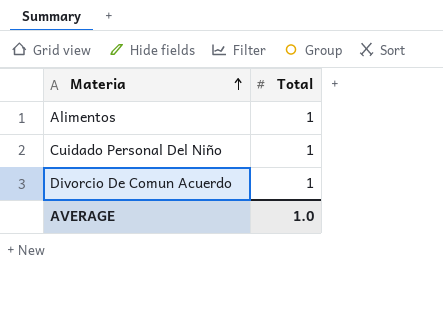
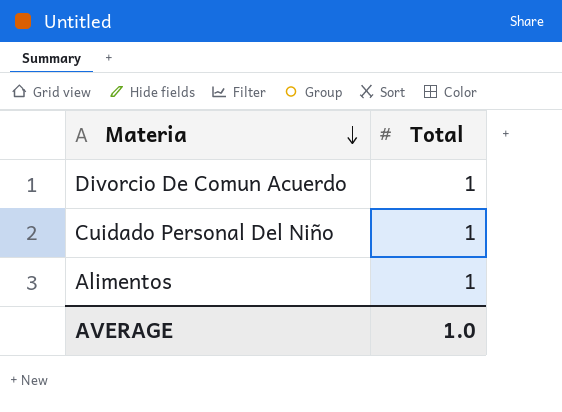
row order: Materia ascending -> Materia descending

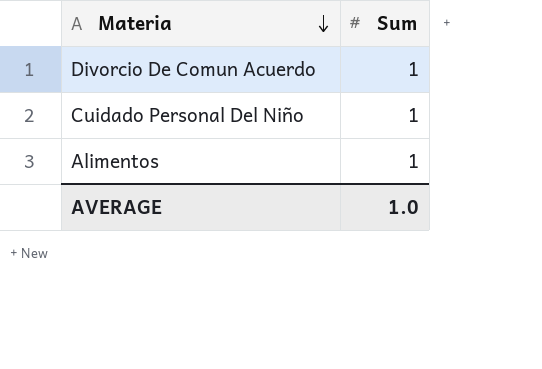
column name: Total -> Sum

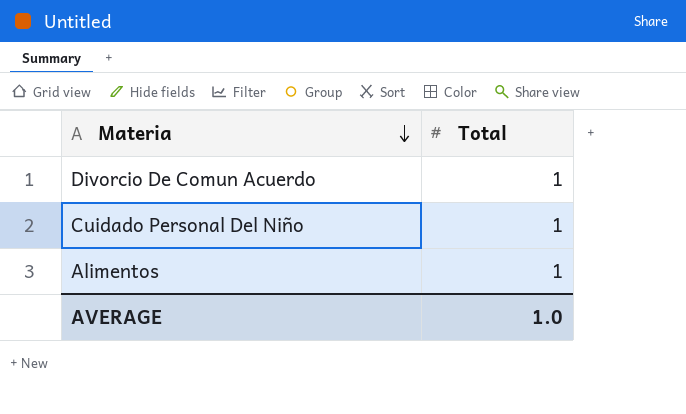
column name: Sum -> Total

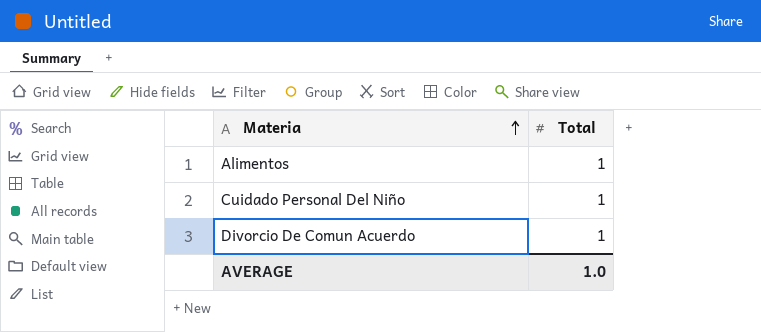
row order: Materia descending -> Materia ascending

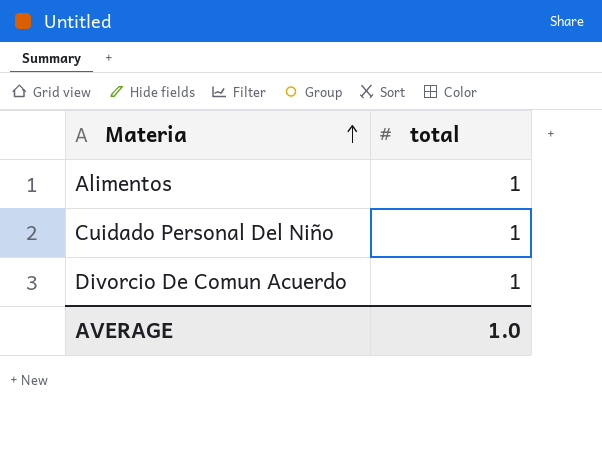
column name: Total -> total

